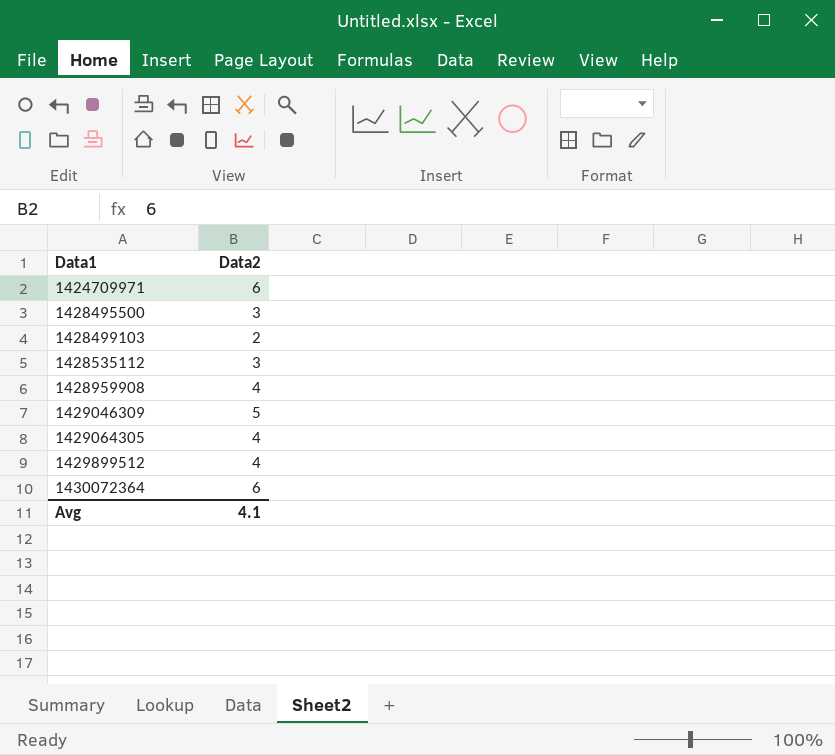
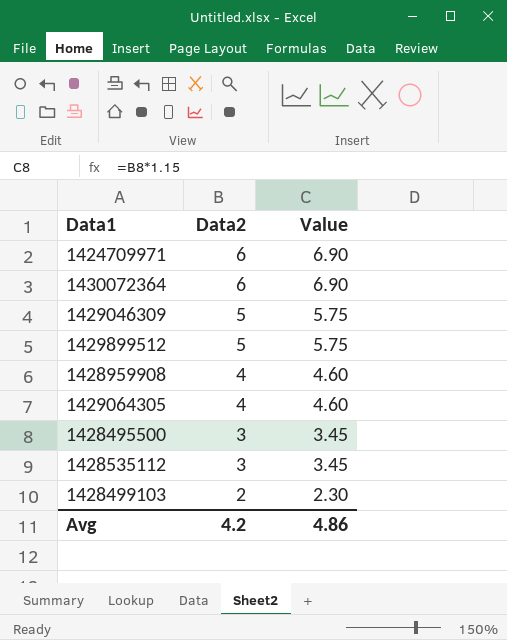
row order: Data1 ascending -> Data2 descending
column Value | formula: none -> [Data2] * 1.15
1429899512 | Data2: 4 -> 5
Avg | Data2: 4.1 -> 4.2

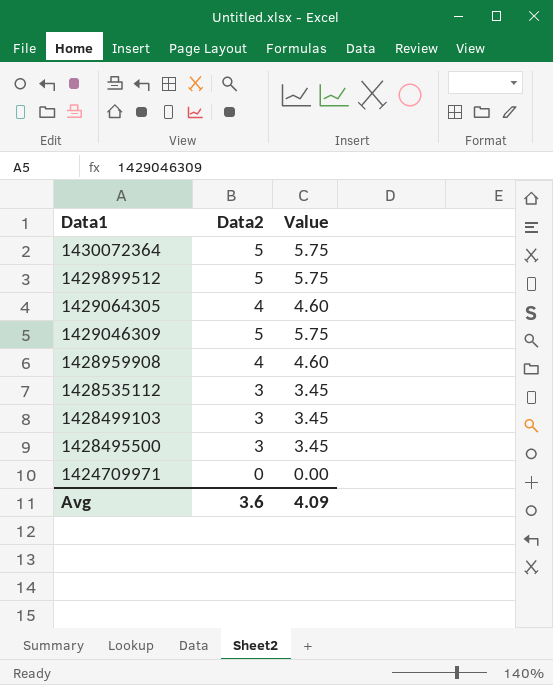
row order: Data2 descending -> Data1 descending
1430072364 | Data2: 6 -> 5
1430072364 | Value: 6.90 -> 5.75
1428499103 | Data2: 2 -> 3
1428499103 | Value: 2.30 -> 3.45
1424709971 | Data2: 6 -> 0
1424709971 | Value: 6.90 -> 0.00
Avg | Data2: 4.2 -> 3.6
Avg | Value: 4.86 -> 4.09

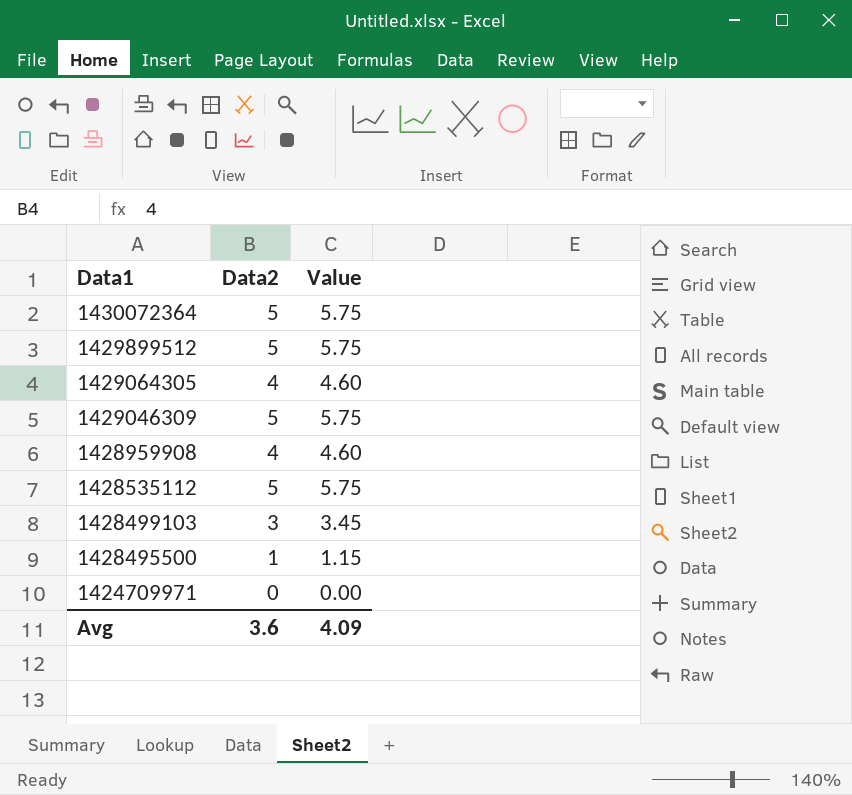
1428535112 | Data2: 3 -> 5
1428535112 | Value: 3.45 -> 5.75
1428495500 | Data2: 3 -> 1
1428495500 | Value: 3.45 -> 1.15

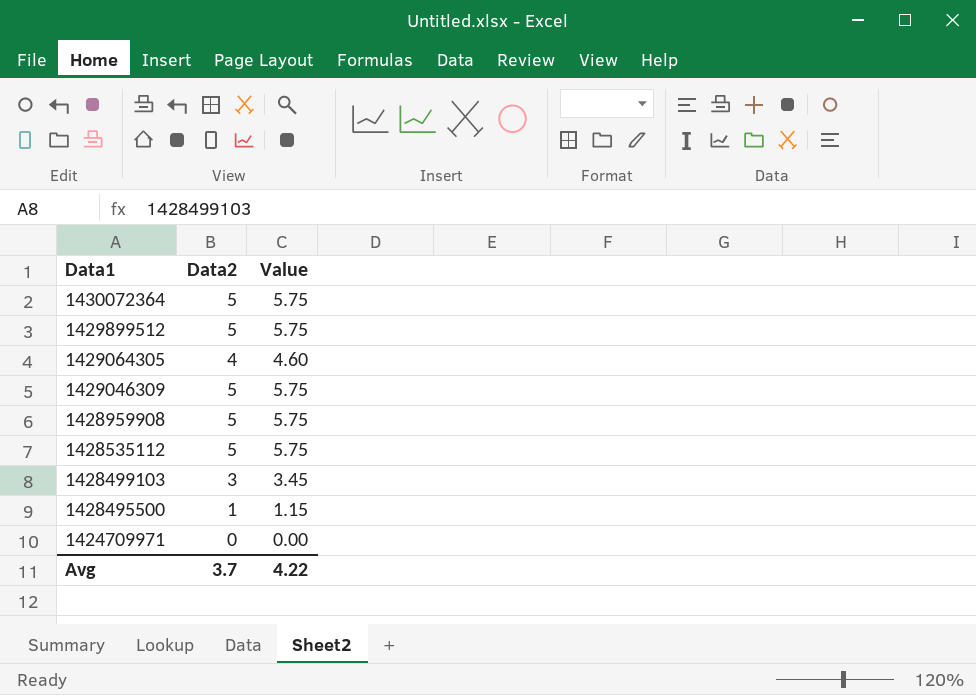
1428959908 | Data2: 4 -> 5
1428959908 | Value: 4.60 -> 5.75
Avg | Data2: 3.6 -> 3.7
Avg | Value: 4.09 -> 4.22

